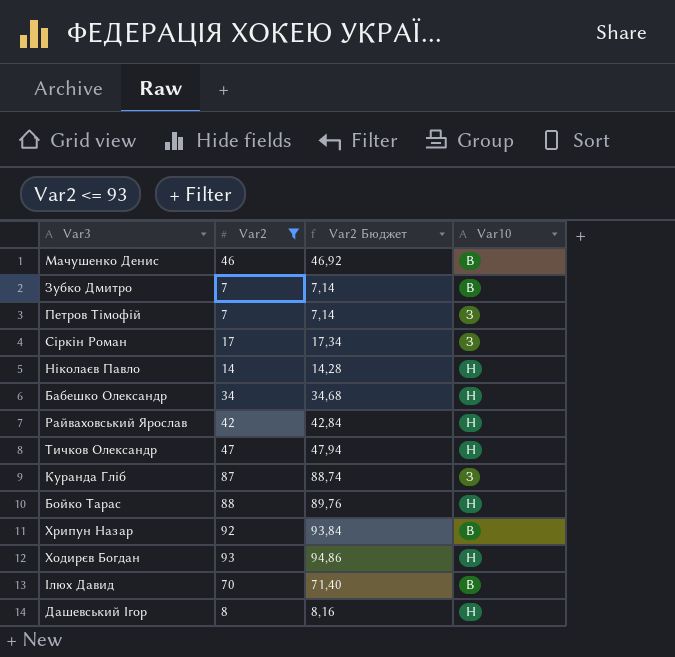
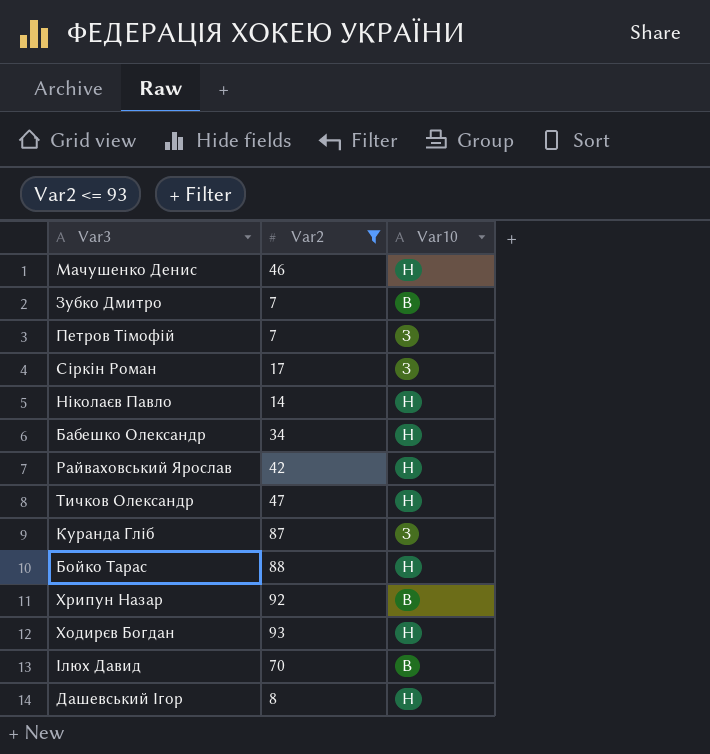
column Var2 Бюджет | formula: [Var2] * 1,02 -> none
Мачушенко Денис | Var10: В -> Н

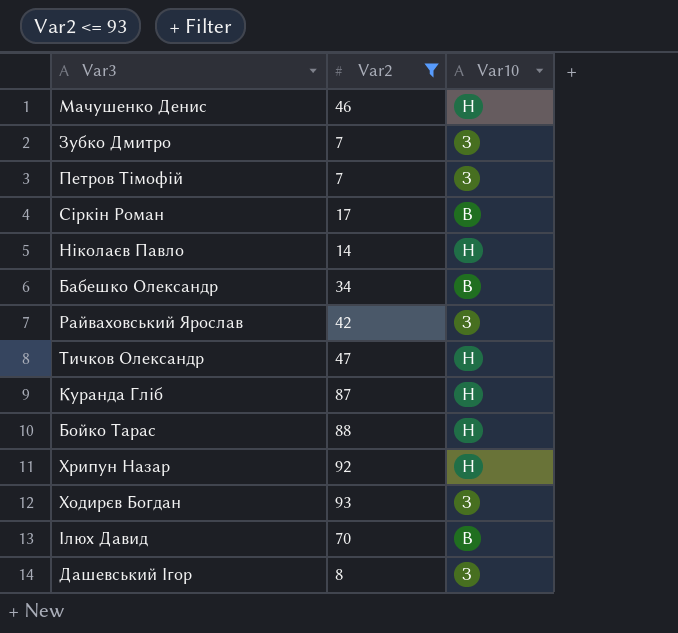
Зубко Дмитро | Var10: В -> З
Сіркін Роман | Var10: З -> В
Бабешко Олександр | Var10: Н -> В
Райваховський Ярослав | Var10: Н -> З
Куранда Гліб | Var10: З -> Н
Хрипун Назар | Var10: В -> Н
Ходирєв Богдан | Var10: Н -> З
Дашевський Ігор | Var10: Н -> З

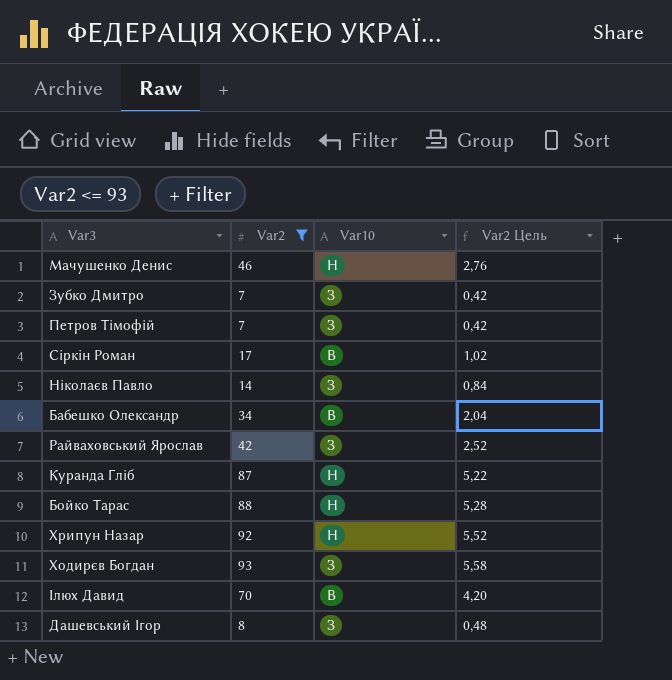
column Var2 Цель | formula: none -> [Var2] * 0,06
row Тичков Олександр: 47 | Н -> none
Ніколаєв Павло | Var10: Н -> З

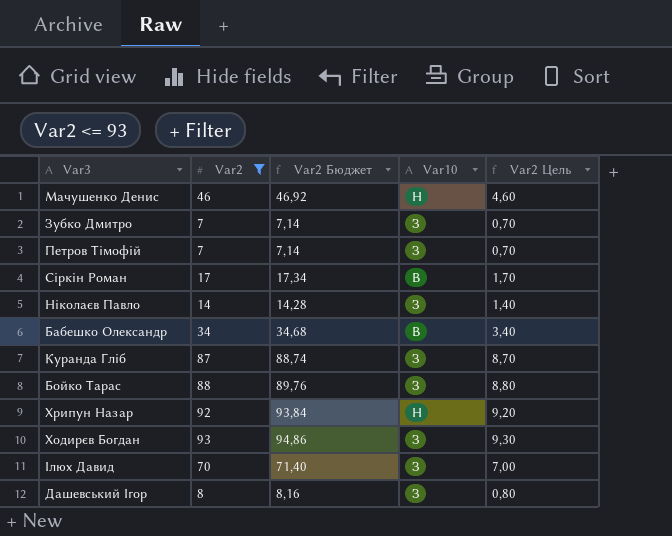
column Var2 Бюджет | formula: none -> [Var2] * 1,02
column Var2 Цель | formula: [Var2] * 0,06 -> [Var2] * 0,1
row Райваховський Ярослав: 42 | З | 2,52 -> none
Куранда Гліб | Var10: Н -> З
Бойко Тарас | Var10: Н -> З
Ілюх Давид | Var10: В -> З

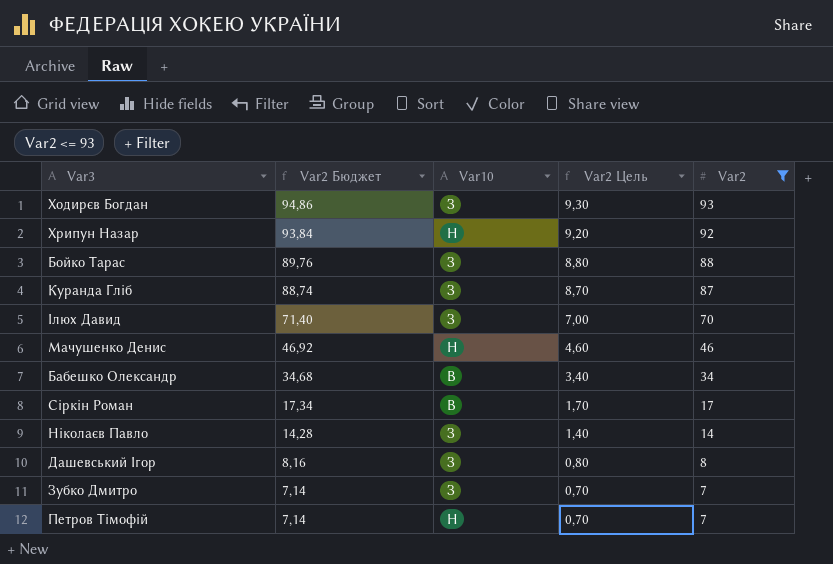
row order: none -> Var2 Бюджет descending
column Var2 | position: 2 -> 5
Петров Тімофій | Var10: З -> Н

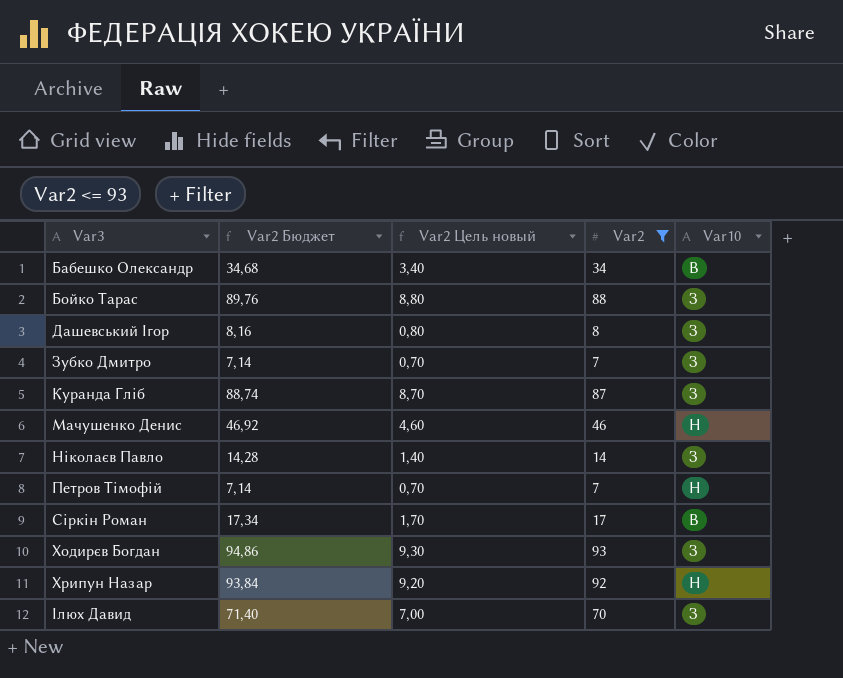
row order: Var2 Бюджет descending -> Var3 ascending
column name: Var2 Цель -> Var2 Цель новый
column Var10 | position: 3 -> 5

